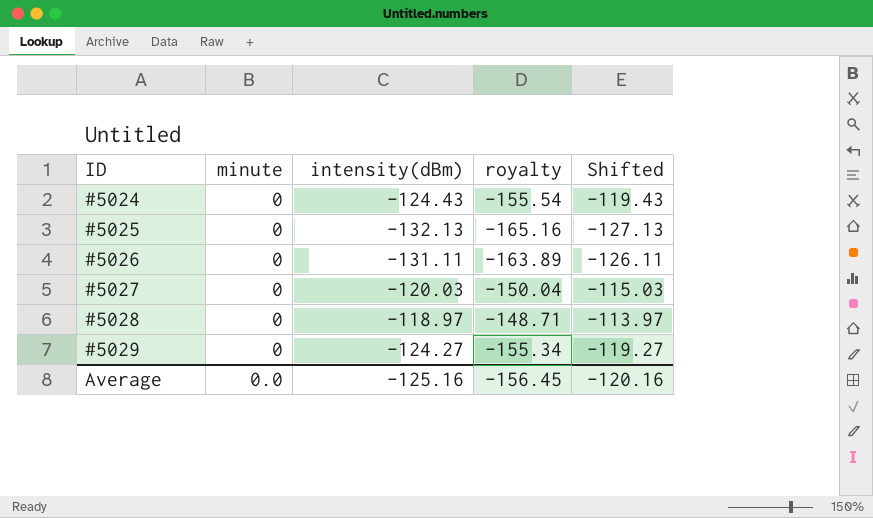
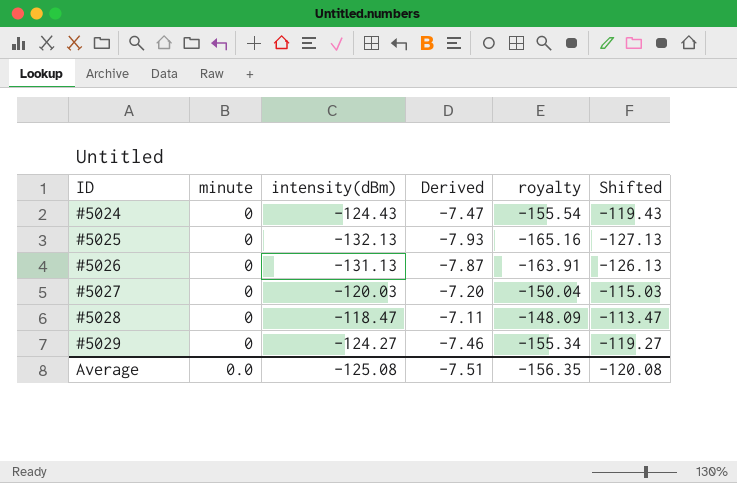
column Derived | formula: none -> [intensity(dBm)] * 0.06
#5026 | intensity(dBm): -131.11 -> -131.13
#5026 | royalty: -163.89 -> -163.91
#5026 | Shifted: -126.11 -> -126.13
#5028 | intensity(dBm): -118.97 -> -118.47
#5028 | royalty: -148.71 -> -148.09
#5028 | Shifted: -113.97 -> -113.47
Average | intensity(dBm): -125.16 -> -125.08
Average | royalty: -156.45 -> -156.35
Average | Shifted: -120.16 -> -120.08

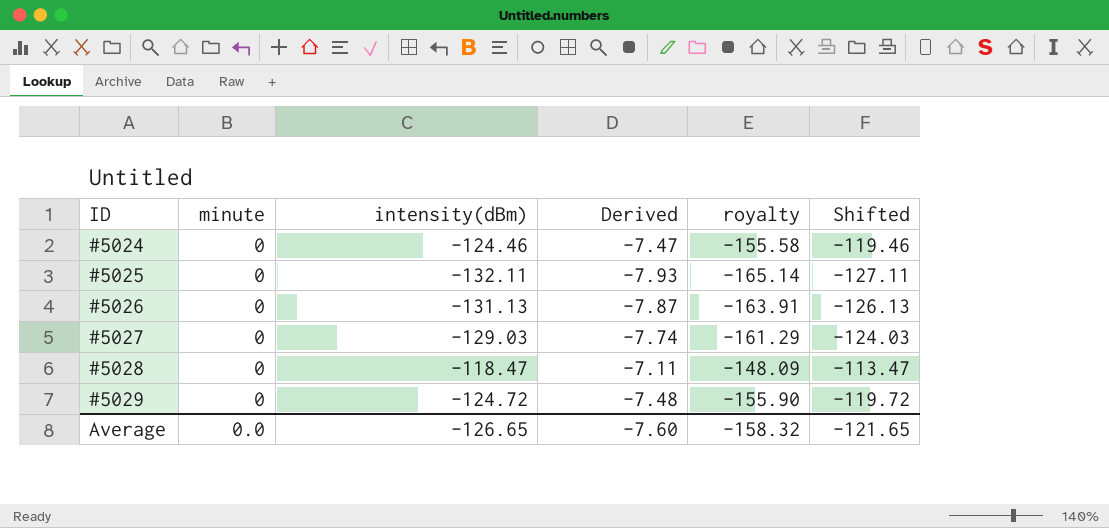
#5024 | intensity(dBm): -124.43 -> -124.46
#5024 | royalty: -155.54 -> -155.58
#5024 | Shifted: -119.43 -> -119.46
#5025 | intensity(dBm): -132.13 -> -132.11
#5025 | royalty: -165.16 -> -165.14
#5025 | Shifted: -127.13 -> -127.11
#5027 | intensity(dBm): -120.03 -> -129.03
#5027 | Derived: -7.20 -> -7.74
#5027 | royalty: -150.04 -> -161.29
#5027 | Shifted: -115.03 -> -124.03
#5029 | intensity(dBm): -124.27 -> -124.72
#5029 | Derived: -7.46 -> -7.48
#5029 | royalty: -155.34 -> -155.90
#5029 | Shifted: -119.27 -> -119.72
Average | intensity(dBm): -125.08 -> -126.65
Average | Derived: -7.51 -> -7.60
Average | royalty: -156.35 -> -158.32
Average | Shifted: -120.08 -> -121.65

